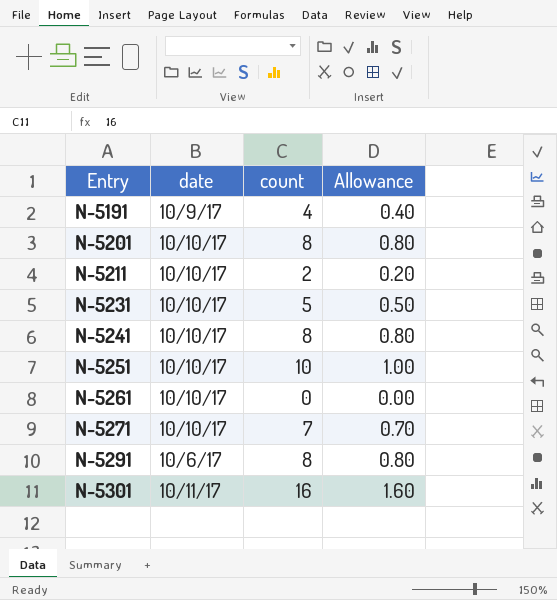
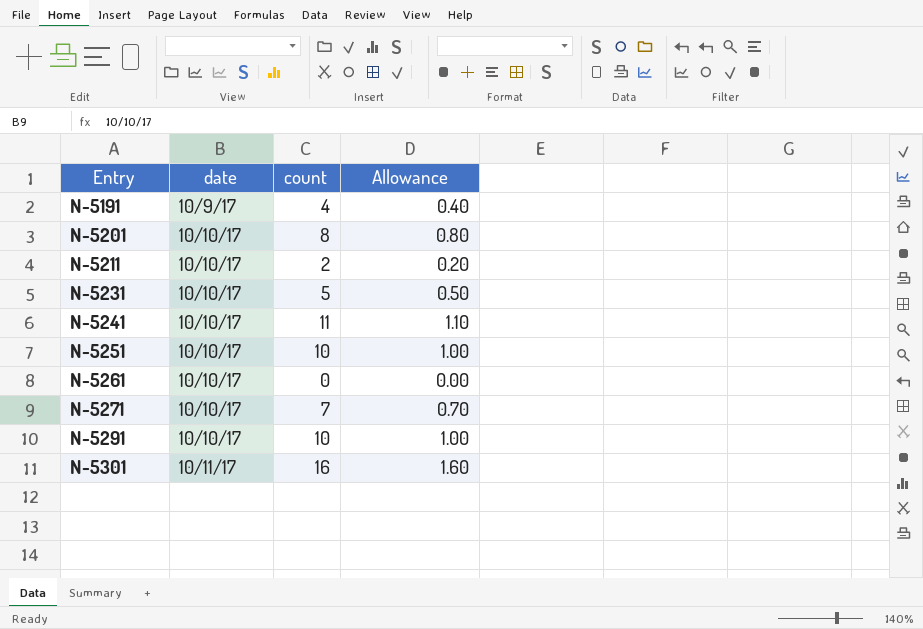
N-5241 | count: 8 -> 11
N-5241 | Allowance: 0.80 -> 1.10
N-5291 | date: 10/6/17 -> 10/10/17
N-5291 | count: 8 -> 10
N-5291 | Allowance: 0.80 -> 1.00

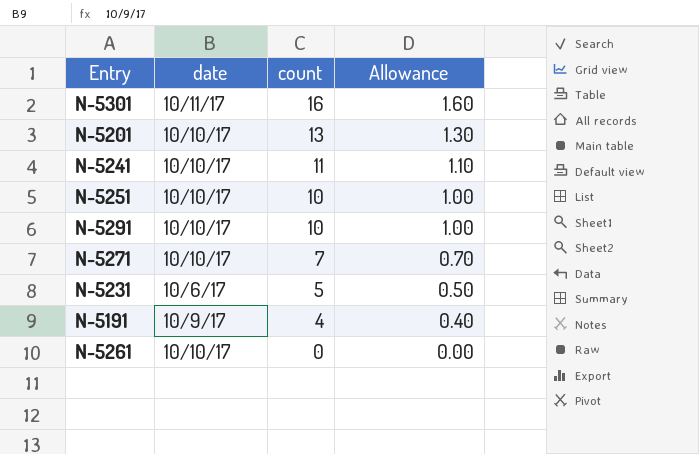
row order: Entry ascending -> count descending
row N-5211: 10/10/17 | 2 | 0.20 -> none
N-5201 | count: 8 -> 13
N-5201 | Allowance: 0.80 -> 1.30
N-5231 | date: 10/10/17 -> 10/6/17

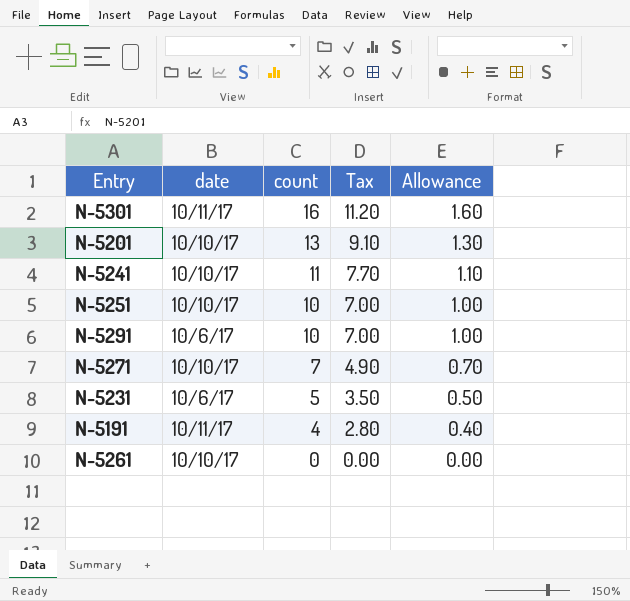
column Tax | formula: none -> [count] * 0.7
N-5291 | date: 10/10/17 -> 10/6/17
N-5191 | date: 10/9/17 -> 10/11/17

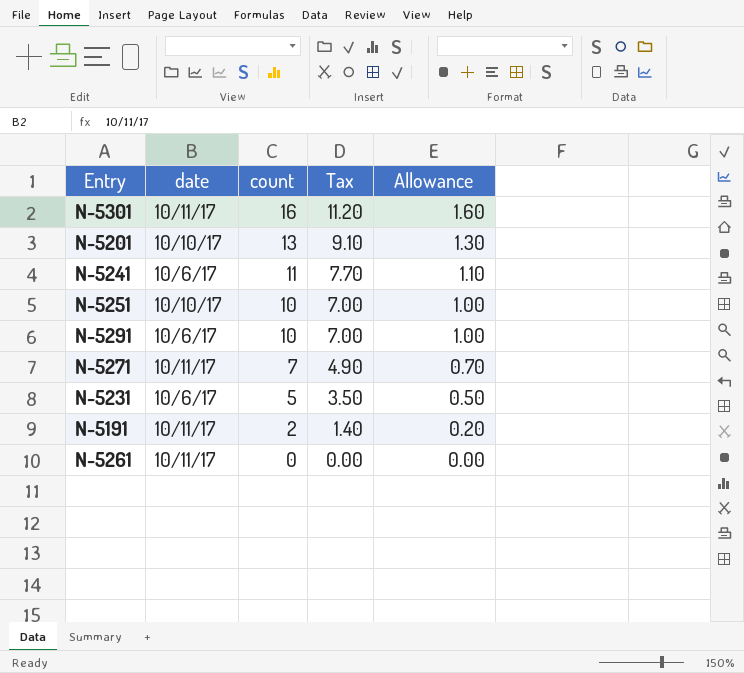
N-5241 | date: 10/10/17 -> 10/6/17
N-5271 | date: 10/10/17 -> 10/11/17
N-5191 | count: 4 -> 2
N-5191 | Tax: 2.80 -> 1.40
N-5191 | Allowance: 0.40 -> 0.20
N-5261 | date: 10/10/17 -> 10/11/17

